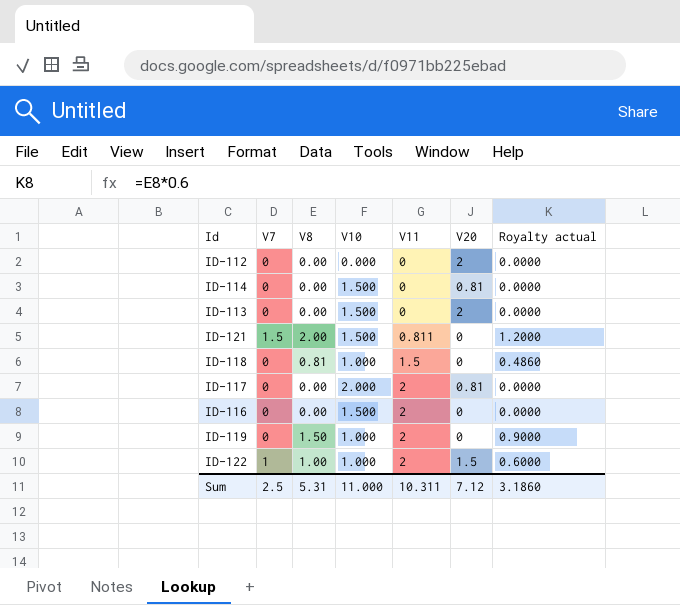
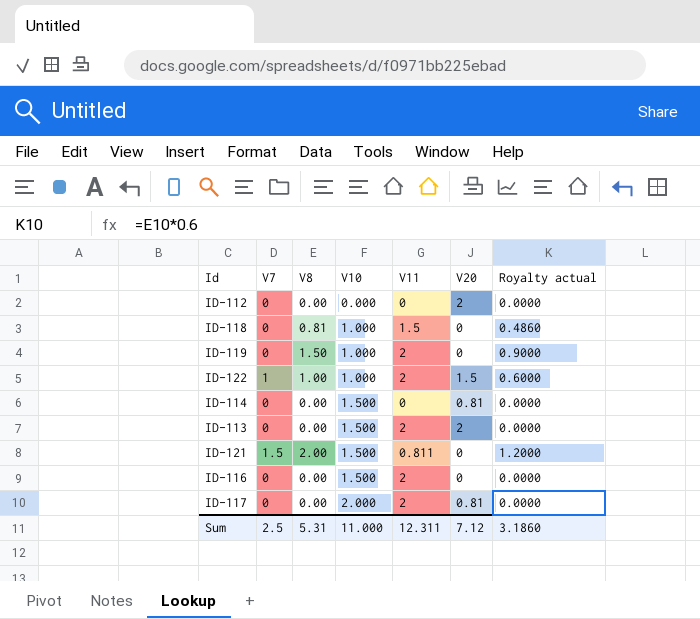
row order: V11 ascending -> V10 ascending
ID-113 | V11: 0 -> 2
Sum | V11: 10.311 -> 12.311

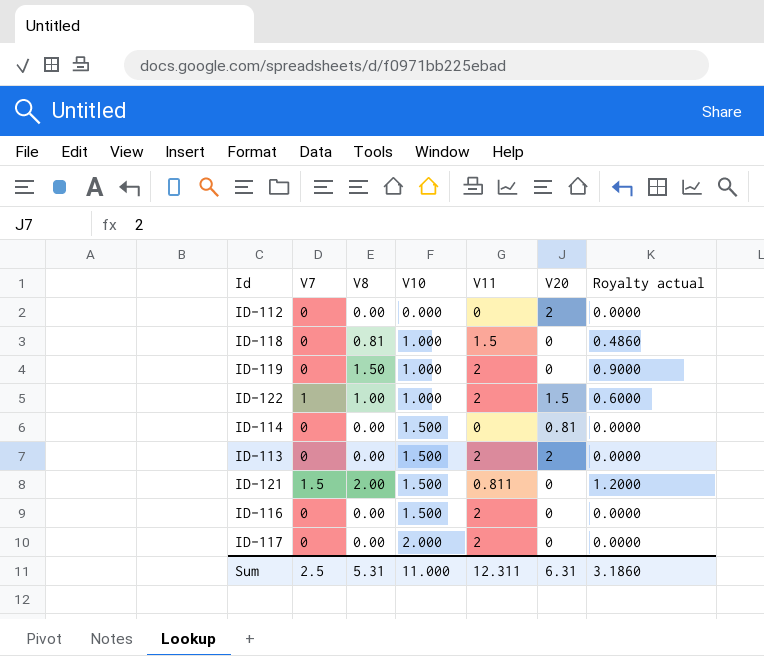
ID-117 | V20: 0.81 -> 0
Sum | V20: 7.12 -> 6.31

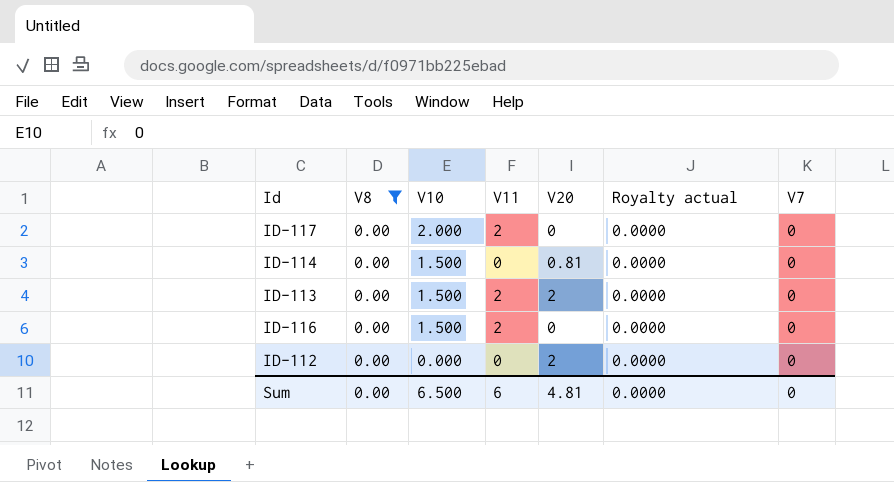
filter: none -> V8 = 0.00
row order: V10 ascending -> V10 descending
column V7 | position: 2 -> 7
Sum | V8: 5.31 -> 0.00
Sum | V10: 11.000 -> 6.500
Sum | V11: 12.311 -> 6
Sum | V20: 6.31 -> 4.81
Sum | Royalty actual: 3.1860 -> 0.0000
Sum | V7: 2.5 -> 0

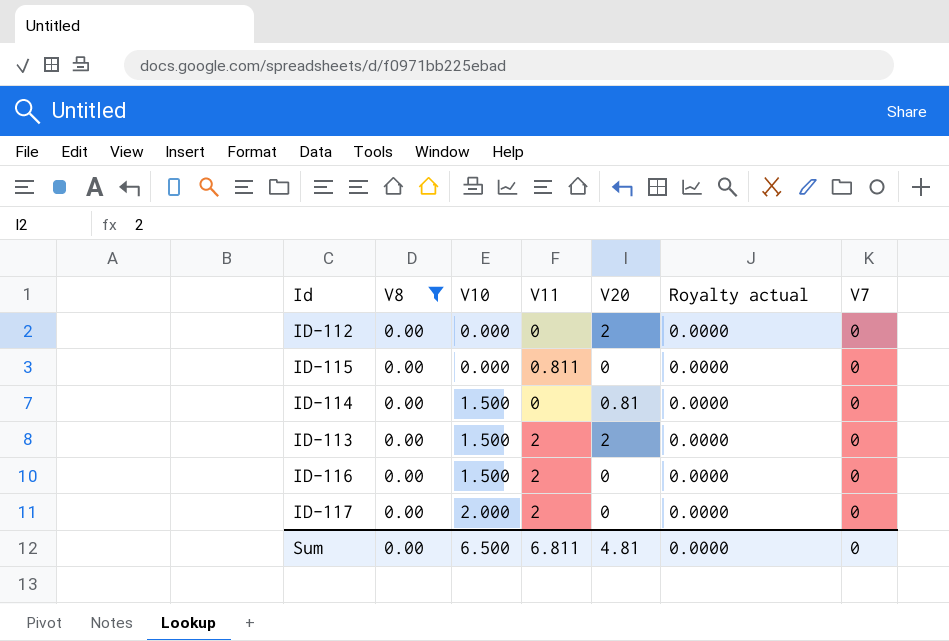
row order: V10 descending -> V10 ascending
row ID-115: none -> 0.00 | 0.000 | 0.811 | 0 | 0.0000 | 0
Sum | V11: 6 -> 6.811

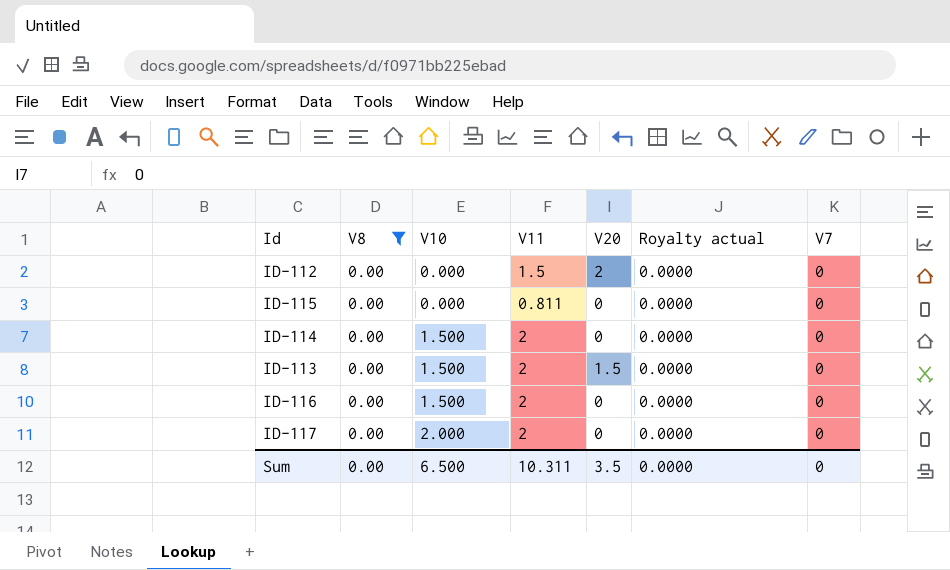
ID-112 | V11: 0 -> 1.5
ID-114 | V11: 0 -> 2
ID-114 | V20: 0.81 -> 0
ID-113 | V20: 2 -> 1.5
Sum | V11: 6.811 -> 10.311
Sum | V20: 4.81 -> 3.5

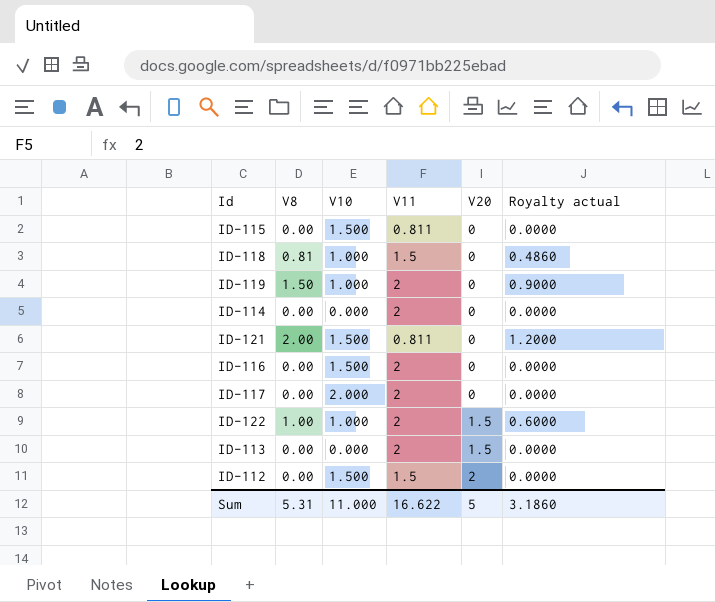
filter: V8 = 0.00 -> none
row order: V10 ascending -> V20 ascending
column V7 | position: 7 -> none
ID-115 | V10: 0.000 -> 1.500
ID-114 | V10: 1.500 -> 0.000
ID-113 | V10: 1.500 -> 0.000
ID-112 | V10: 0.000 -> 1.500
Sum | V8: 0.00 -> 5.31
Sum | V10: 6.500 -> 11.000
Sum | V11: 10.311 -> 16.622
Sum | V20: 3.5 -> 5
Sum | Royalty actual: 0.0000 -> 3.1860

